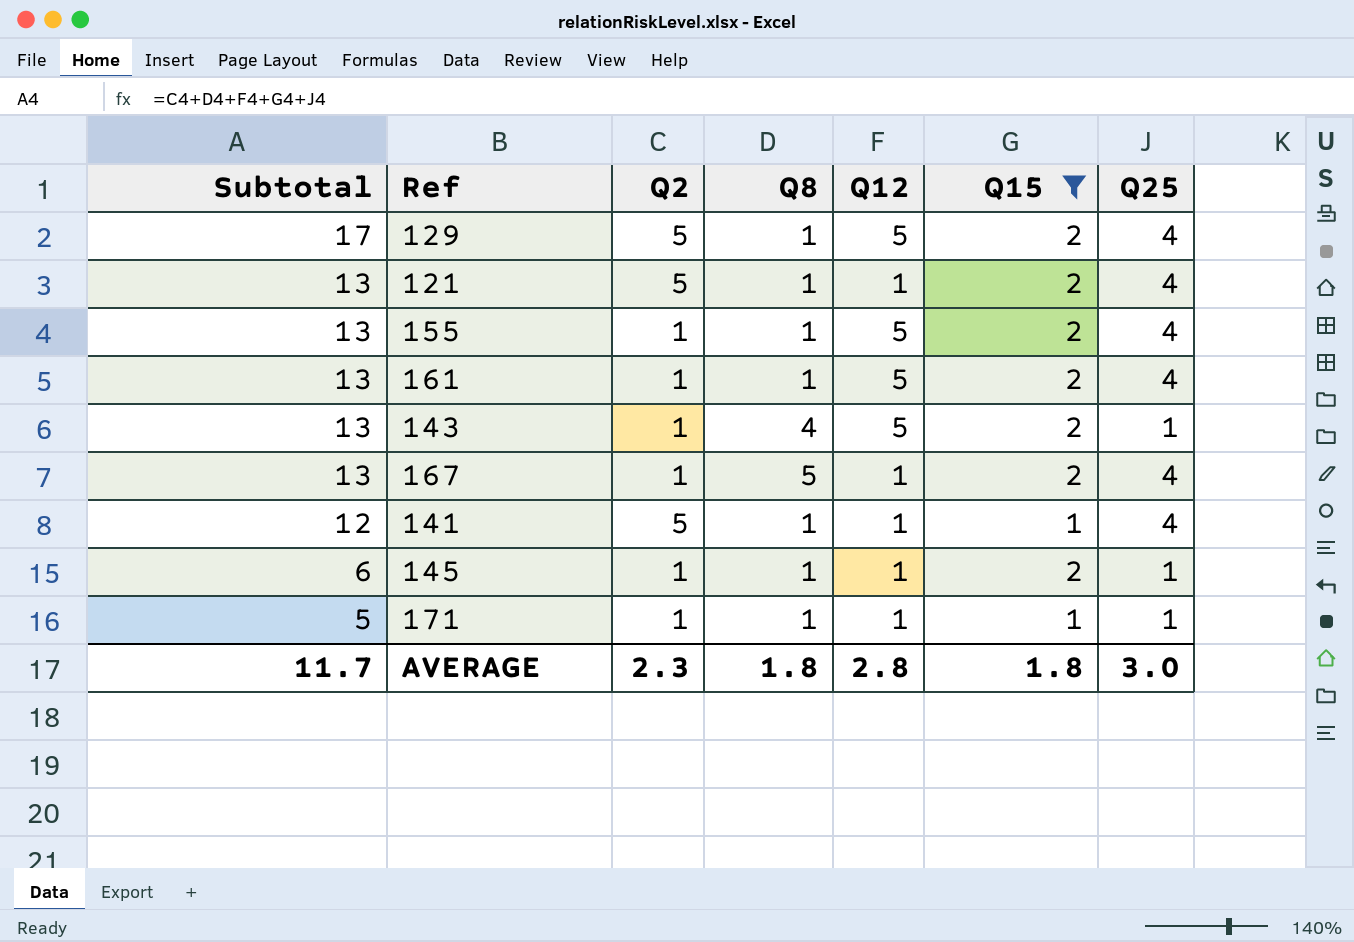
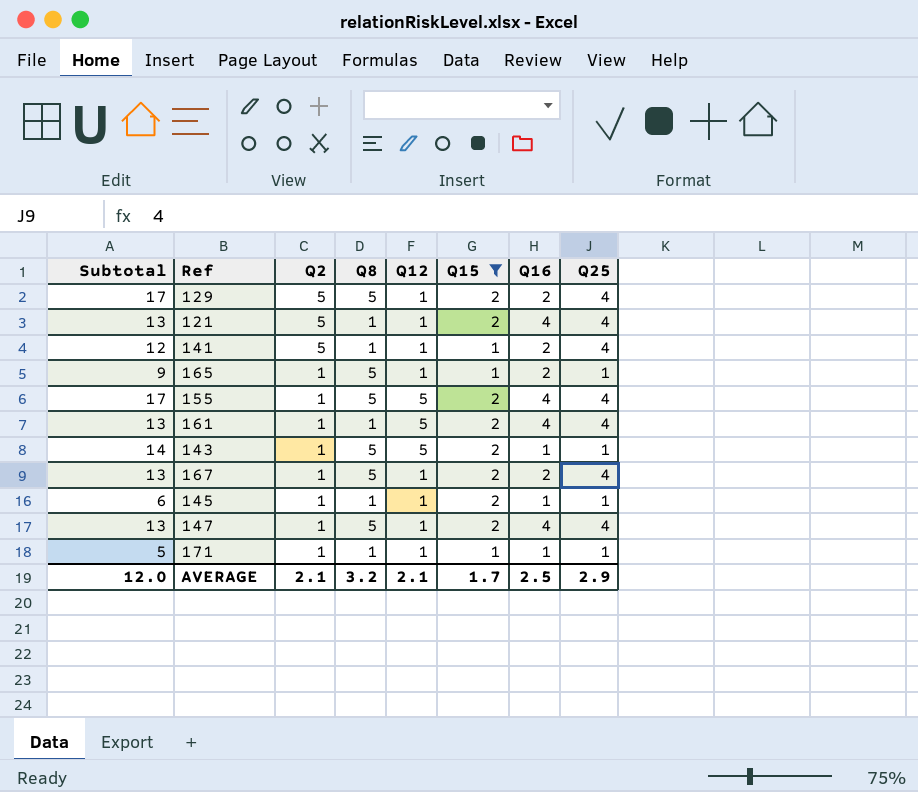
row order: Subtotal descending -> Q2 descending
column Q16 | position: none -> 7
129 | Q8: 1 -> 5
129 | Q12: 5 -> 1
row 165: none -> 9 | 1 | 5 | 1 | 1 | 2 | 1
155 | Subtotal: 13 -> 17
155 | Q8: 1 -> 5
143 | Subtotal: 13 -> 14
143 | Q8: 4 -> 5
row 147: none -> 13 | 1 | 5 | 1 | 2 | 4 | 4
AVERAGE | Subtotal: 11.7 -> 12.0
AVERAGE | Q2: 2.3 -> 2.1
AVERAGE | Q8: 1.8 -> 3.2
AVERAGE | Q12: 2.8 -> 2.1
AVERAGE | Q15: 1.8 -> 1.7
AVERAGE | Q25: 3.0 -> 2.9

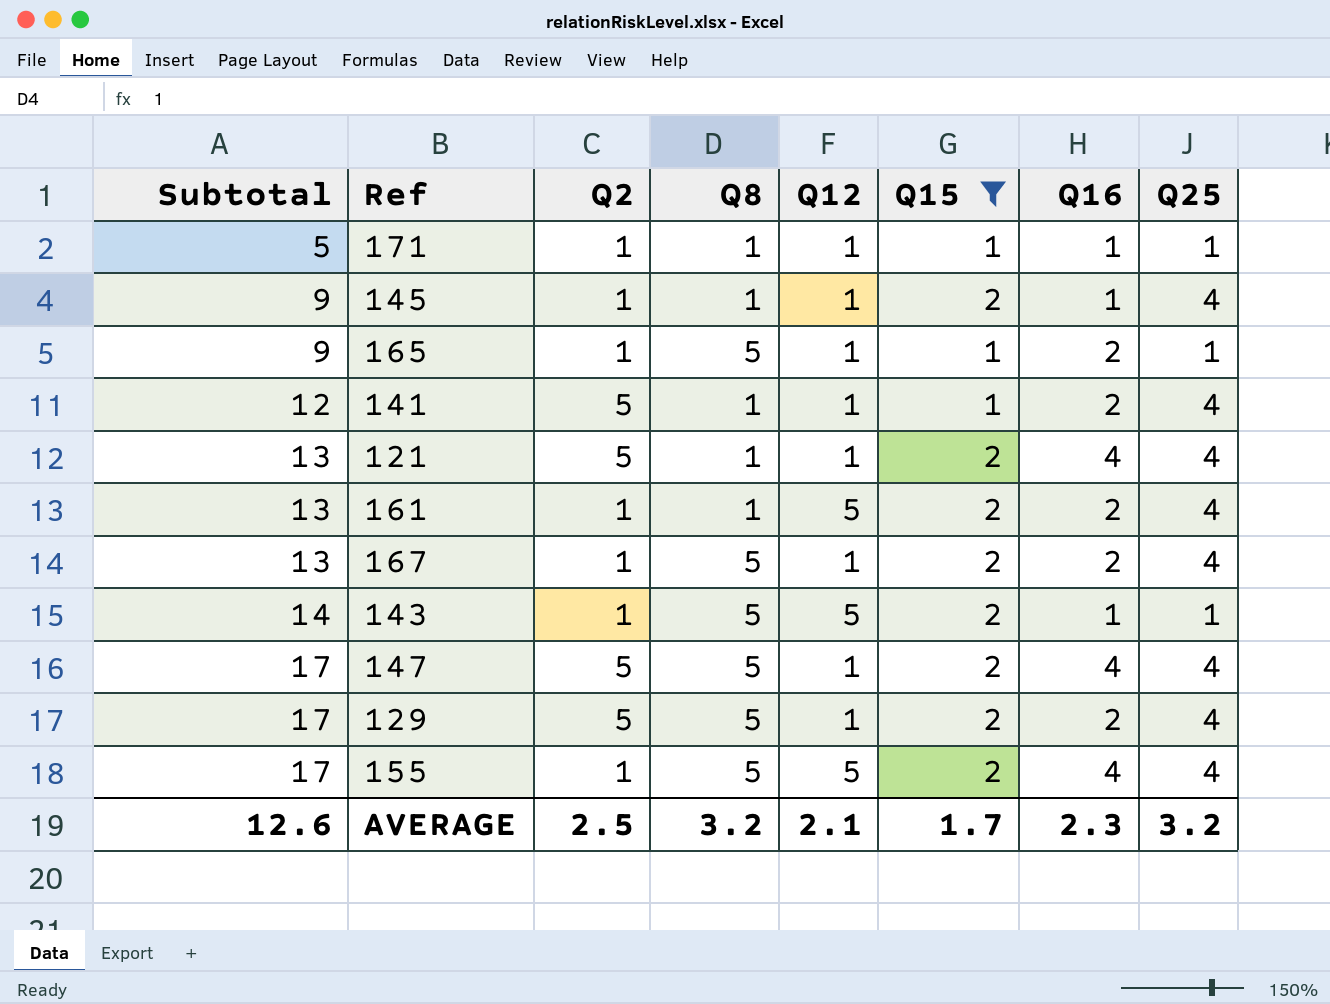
row order: Q2 descending -> Subtotal ascending
145 | Subtotal: 6 -> 9
145 | Q25: 1 -> 4
161 | Q16: 4 -> 2
147 | Subtotal: 13 -> 17
147 | Q2: 1 -> 5
AVERAGE | Subtotal: 12.0 -> 12.6
AVERAGE | Q2: 2.1 -> 2.5
AVERAGE | Q16: 2.5 -> 2.3
AVERAGE | Q25: 2.9 -> 3.2

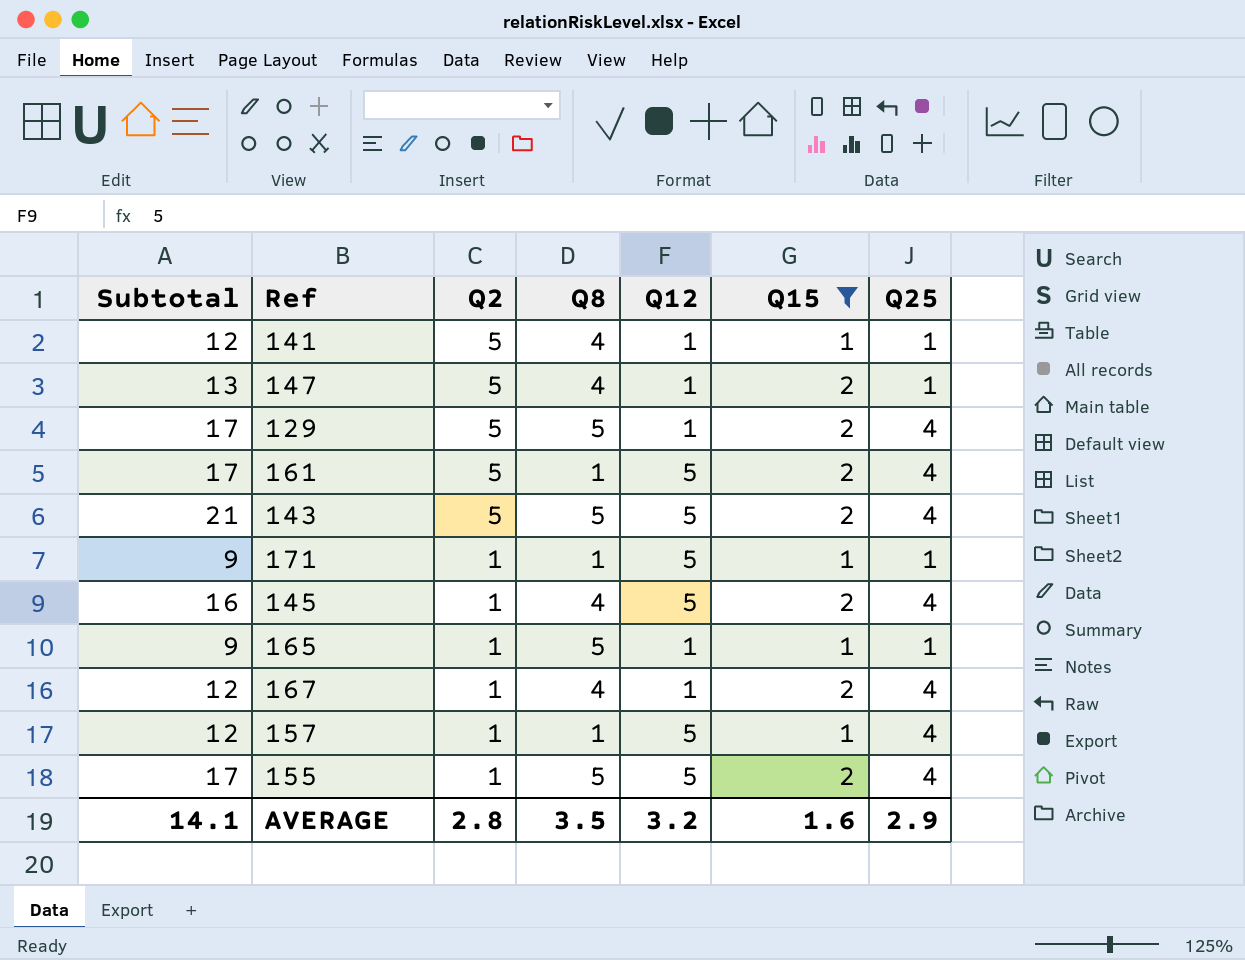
row order: Subtotal ascending -> Q2 descending
column Q16 | position: 7 -> none
row 121: 13 | 5 | 1 | 1 | 2 | 4 | 4 -> none
141 | Q8: 1 -> 4
141 | Q25: 4 -> 1
147 | Subtotal: 17 -> 13
147 | Q8: 5 -> 4
147 | Q25: 4 -> 1
161 | Subtotal: 13 -> 17
161 | Q2: 1 -> 5
143 | Subtotal: 14 -> 21
143 | Q2: 1 -> 5
143 | Q25: 1 -> 4
171 | Subtotal: 5 -> 9
171 | Q12: 1 -> 5
145 | Subtotal: 9 -> 16
145 | Q8: 1 -> 4
145 | Q12: 1 -> 5
167 | Subtotal: 13 -> 12
167 | Q8: 5 -> 4
row 157: none -> 12 | 1 | 1 | 5 | 1 | 4
AVERAGE | Subtotal: 12.6 -> 14.1
AVERAGE | Q2: 2.5 -> 2.8
AVERAGE | Q8: 3.2 -> 3.5
AVERAGE | Q12: 2.1 -> 3.2
AVERAGE | Q15: 1.7 -> 1.6
AVERAGE | Q25: 3.2 -> 2.9

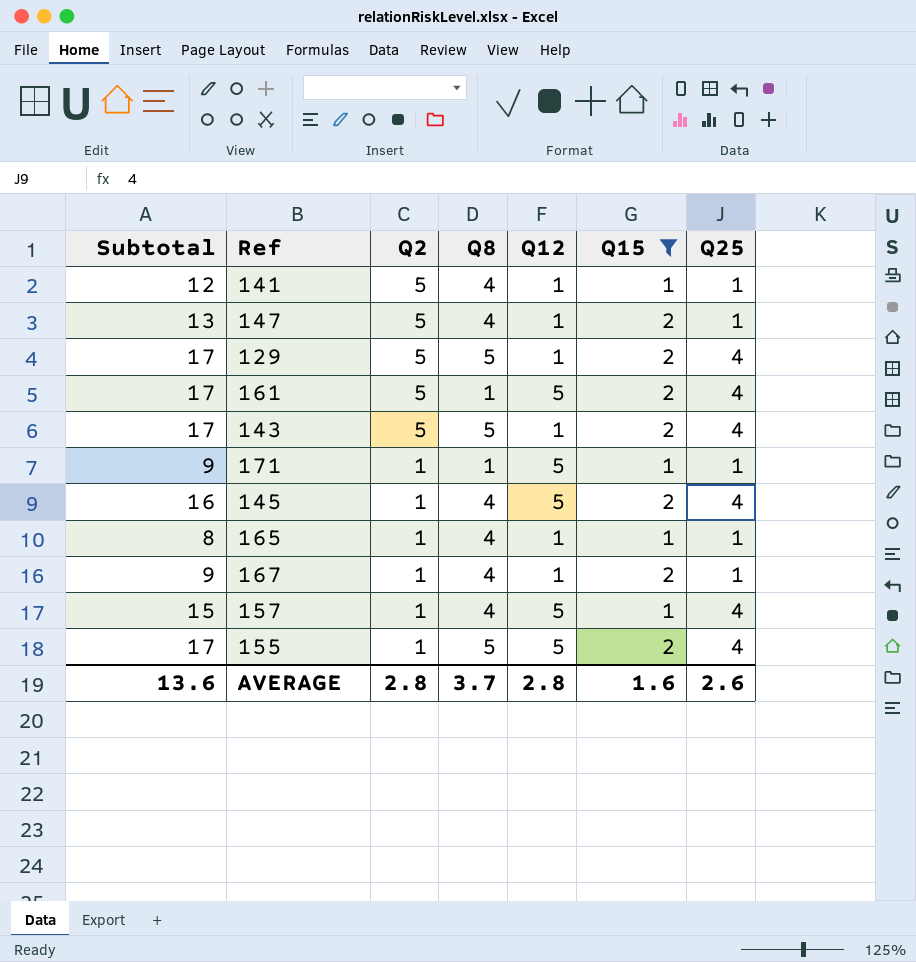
143 | Subtotal: 21 -> 17
143 | Q12: 5 -> 1
165 | Subtotal: 9 -> 8
165 | Q8: 5 -> 4
167 | Subtotal: 12 -> 9
167 | Q25: 4 -> 1
157 | Subtotal: 12 -> 15
157 | Q8: 1 -> 4
AVERAGE | Subtotal: 14.1 -> 13.6
AVERAGE | Q8: 3.5 -> 3.7
AVERAGE | Q12: 3.2 -> 2.8
AVERAGE | Q25: 2.9 -> 2.6

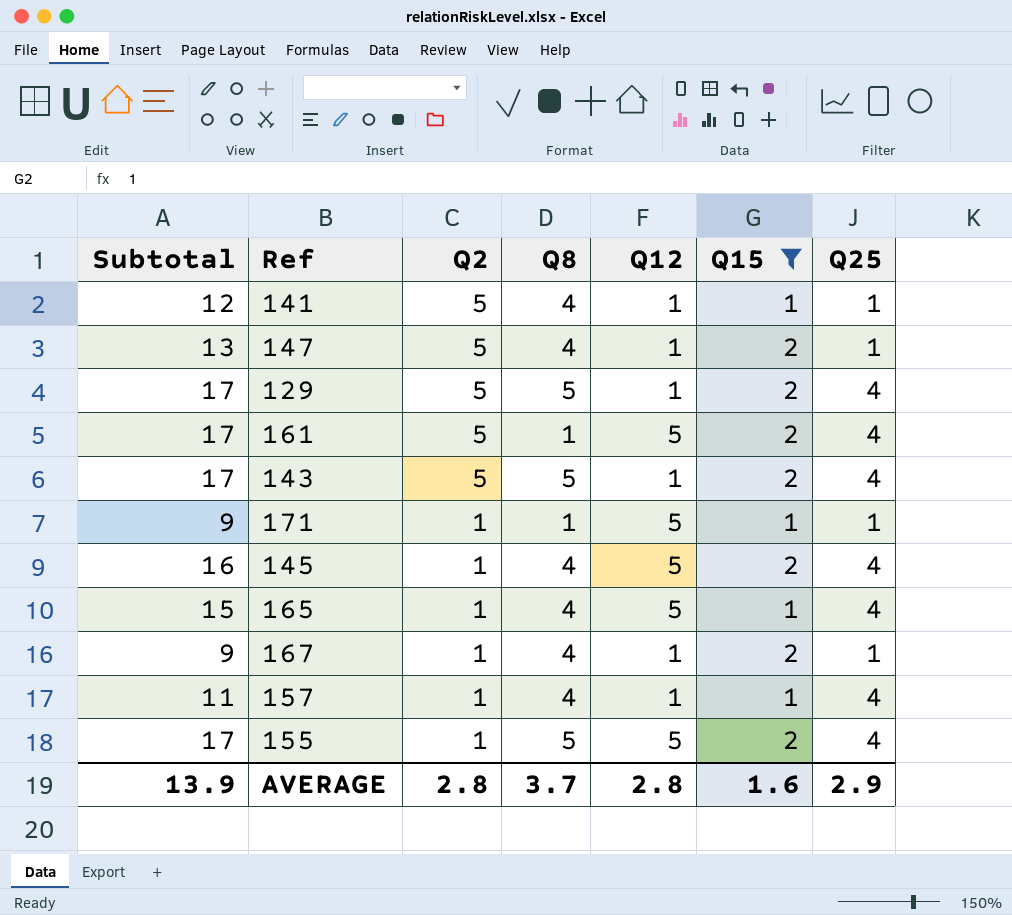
165 | Subtotal: 8 -> 15
165 | Q12: 1 -> 5
165 | Q25: 1 -> 4
157 | Subtotal: 15 -> 11
157 | Q12: 5 -> 1
AVERAGE | Subtotal: 13.6 -> 13.9
AVERAGE | Q25: 2.6 -> 2.9

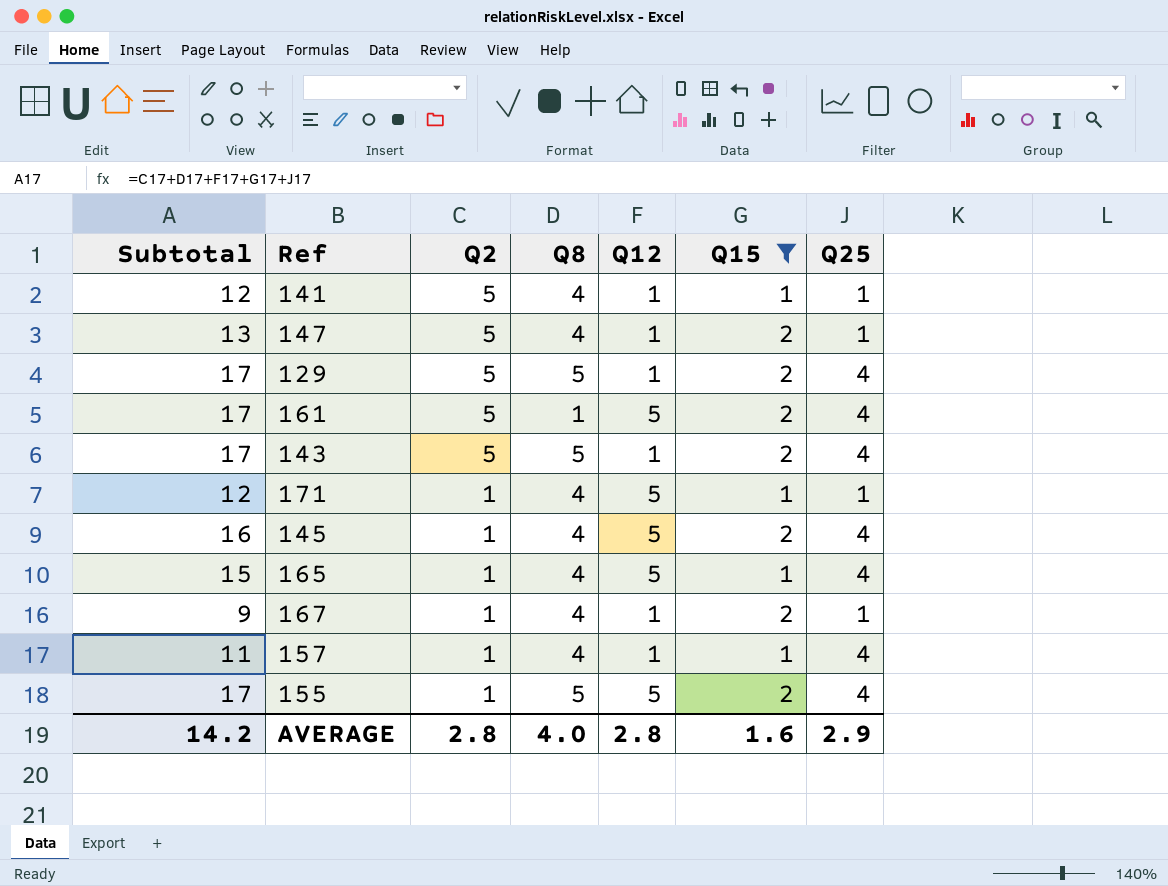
171 | Subtotal: 9 -> 12
171 | Q8: 1 -> 4
AVERAGE | Subtotal: 13.9 -> 14.2
AVERAGE | Q8: 3.7 -> 4.0

